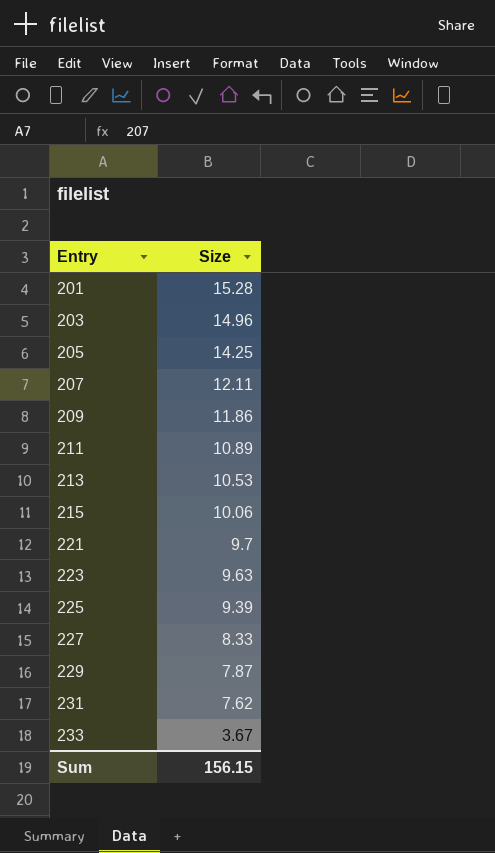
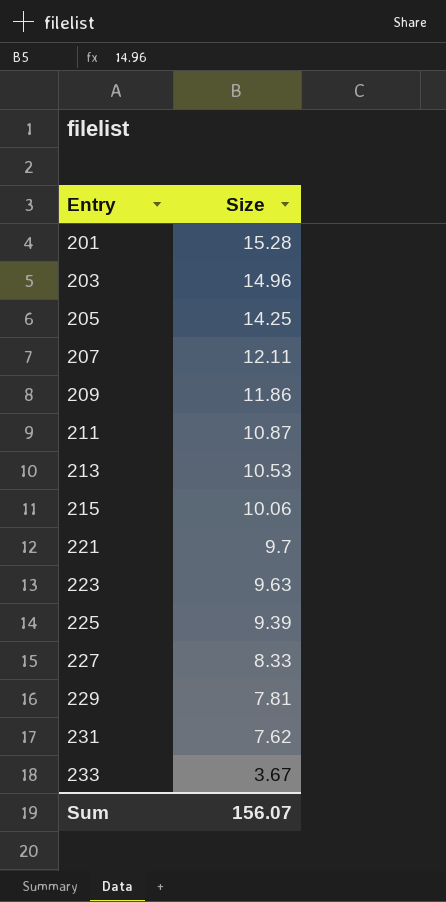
211 | Size: 10.89 -> 10.87
229 | Size: 7.87 -> 7.81
Sum | Size: 156.15 -> 156.07

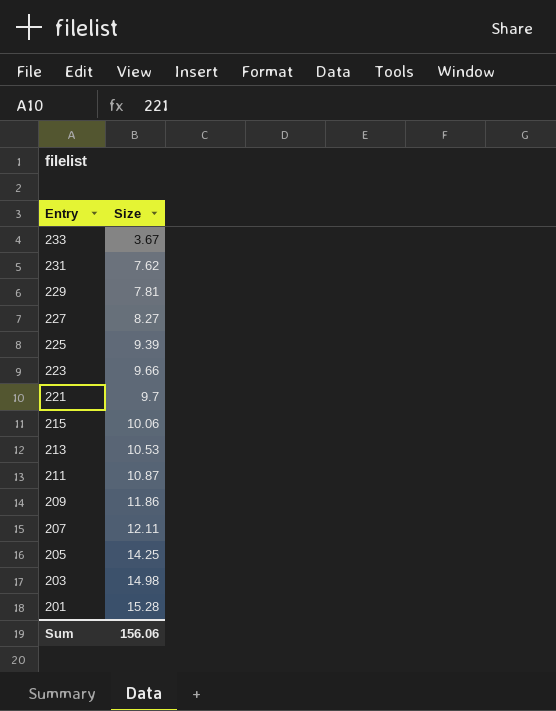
row order: Entry ascending -> Entry descending
227 | Size: 8.33 -> 8.27
223 | Size: 9.63 -> 9.66
203 | Size: 14.96 -> 14.98
Sum | Size: 156.07 -> 156.06

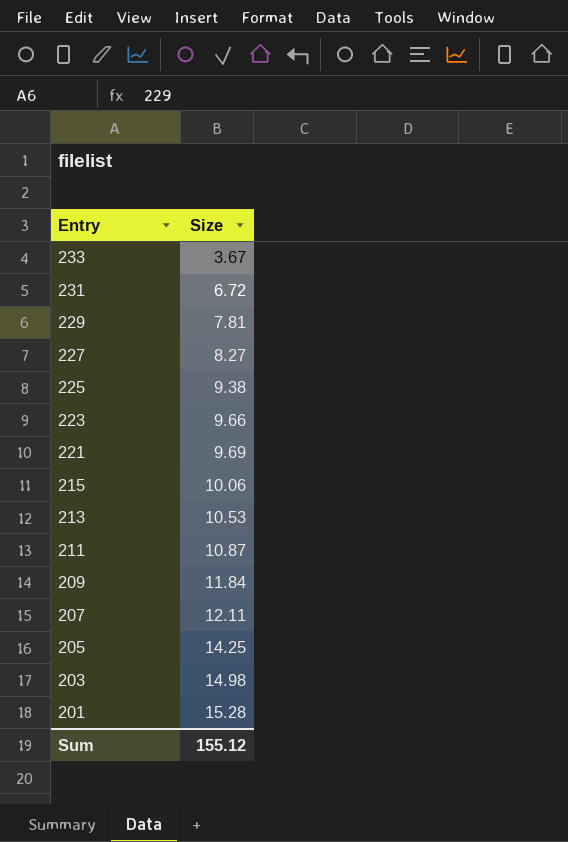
231 | Size: 7.62 -> 6.72
225 | Size: 9.39 -> 9.38
221 | Size: 9.7 -> 9.69
209 | Size: 11.86 -> 11.84
Sum | Size: 156.06 -> 155.12

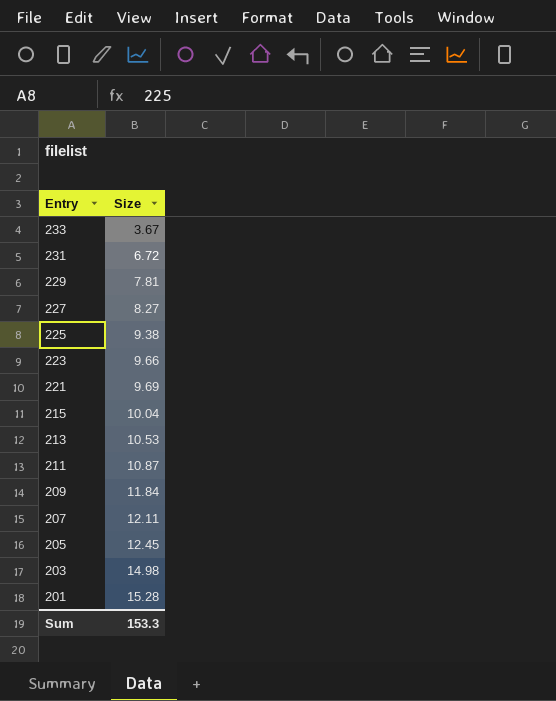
215 | Size: 10.06 -> 10.04
205 | Size: 14.25 -> 12.45
Sum | Size: 155.12 -> 153.3

